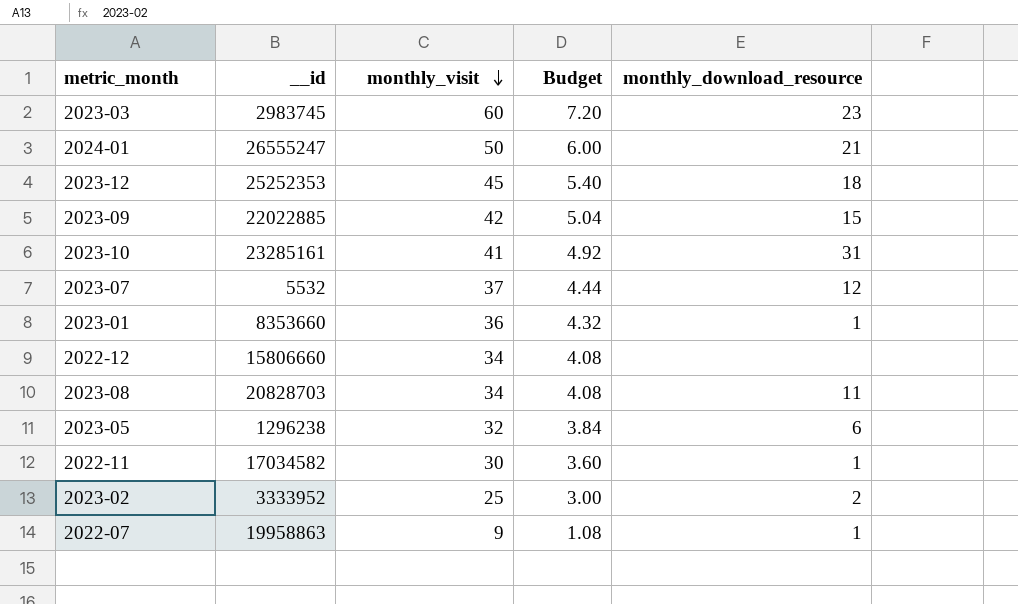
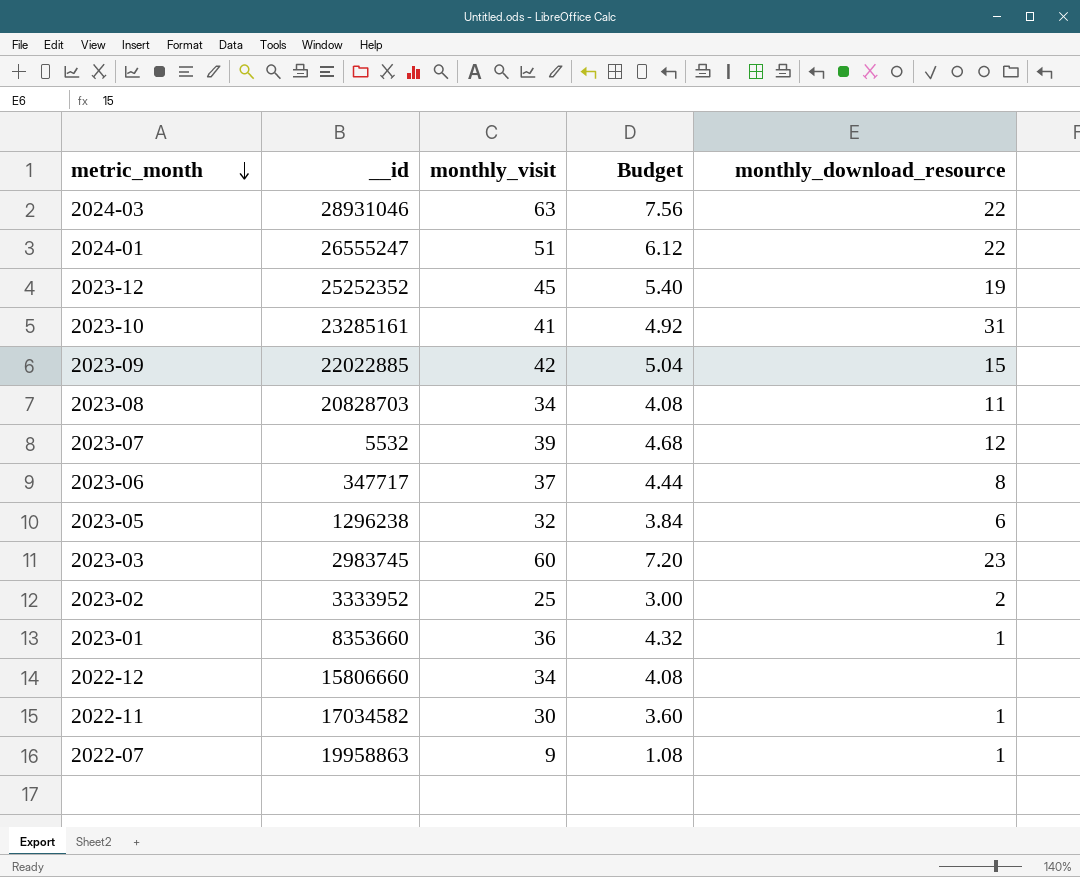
row order: monthly_visit descending -> metric_month descending
row 2024-03: none -> 28931046 | 63 | 7.56 | 22
2024-01 | monthly_visit: 50 -> 51
2024-01 | Budget: 6.00 -> 6.12
2024-01 | monthly_download_resource: 21 -> 22
2023-12 | __id: 25252353 -> 25252352
2023-12 | monthly_download_resource: 18 -> 19
2023-07 | monthly_visit: 37 -> 39
2023-07 | Budget: 4.44 -> 4.68
row 2023-06: none -> 347717 | 37 | 4.44 | 8

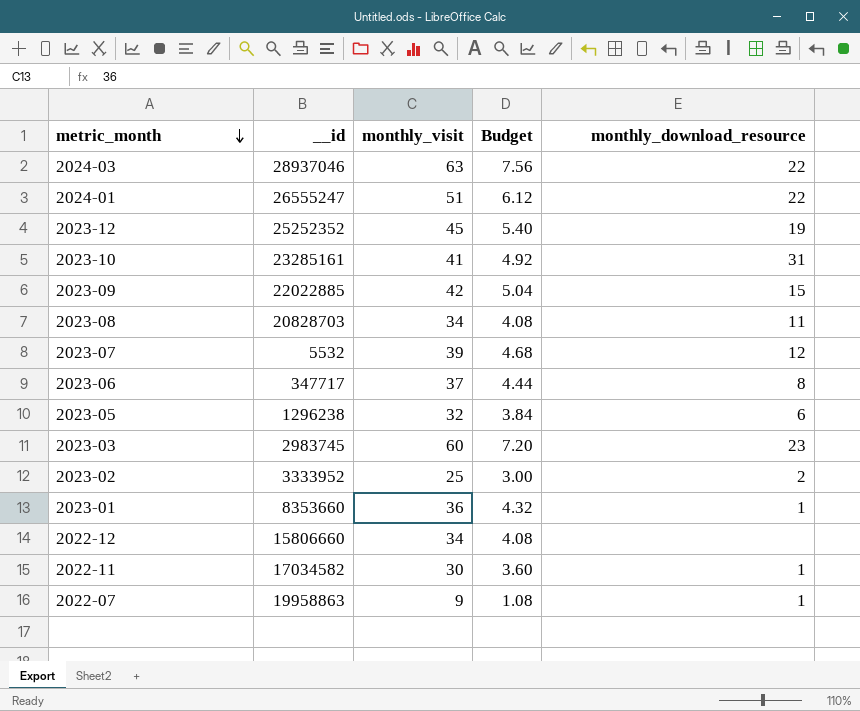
2024-03 | __id: 28931046 -> 28937046

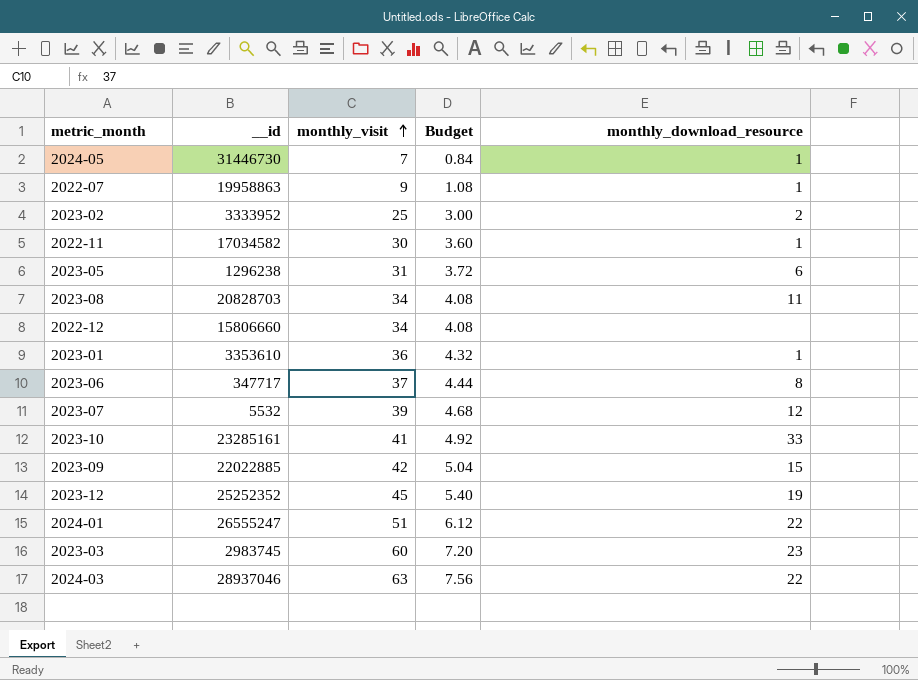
row order: metric_month descending -> monthly_visit ascending
row 2024-05: none -> 31446730 | 7 | 0.84 | 1
2023-05 | monthly_visit: 32 -> 31
2023-05 | Budget: 3.84 -> 3.72
2023-01 | __id: 8353660 -> 3353610
2023-10 | monthly_download_resource: 31 -> 33

